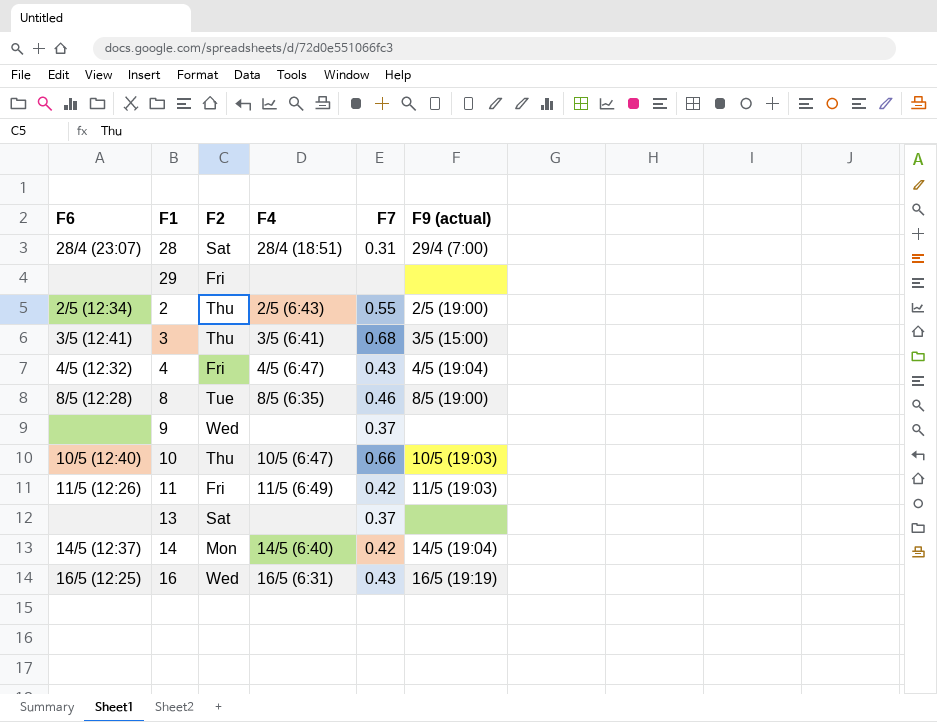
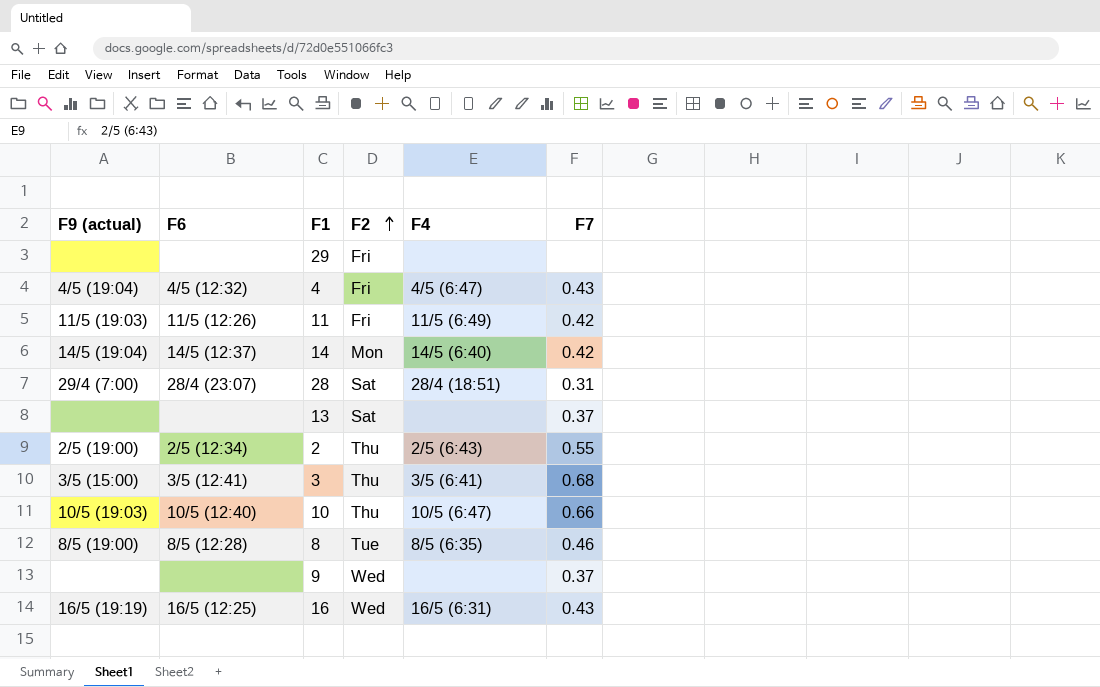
row order: none -> F2 ascending
column F9 (actual) | position: 6 -> 1

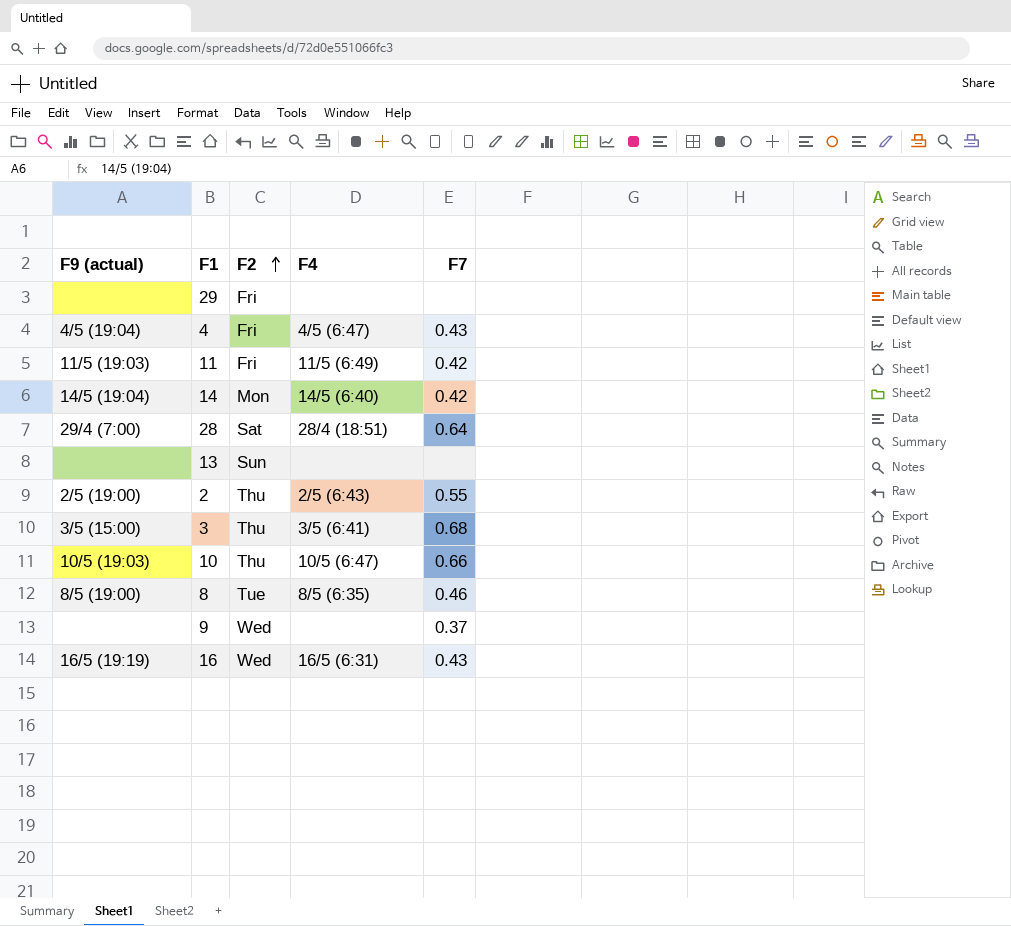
column F6 | position: 2 -> none
28 | F7: 0.31 -> 0.64
13 | F2: Sat -> Sun
13 | F7: 0.37 -> none

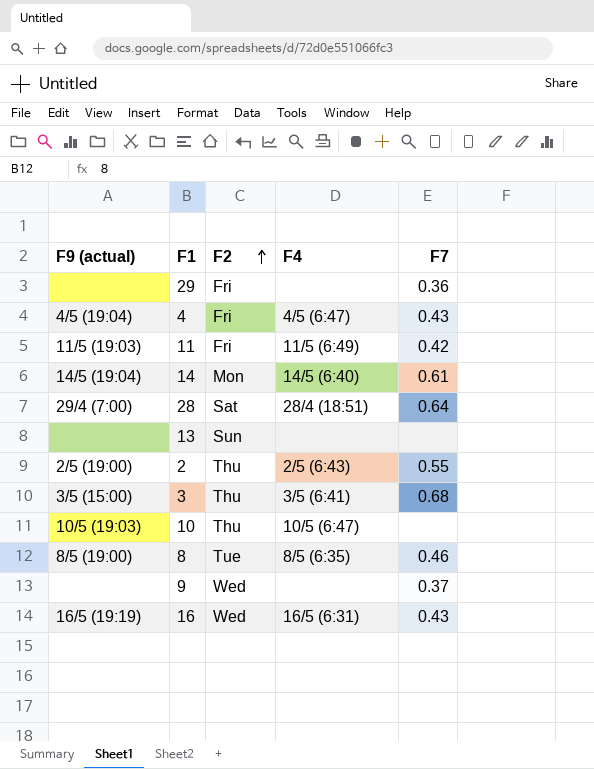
29 | F7: none -> 0.36
14 | F7: 0.42 -> 0.61
10 | F7: 0.66 -> none

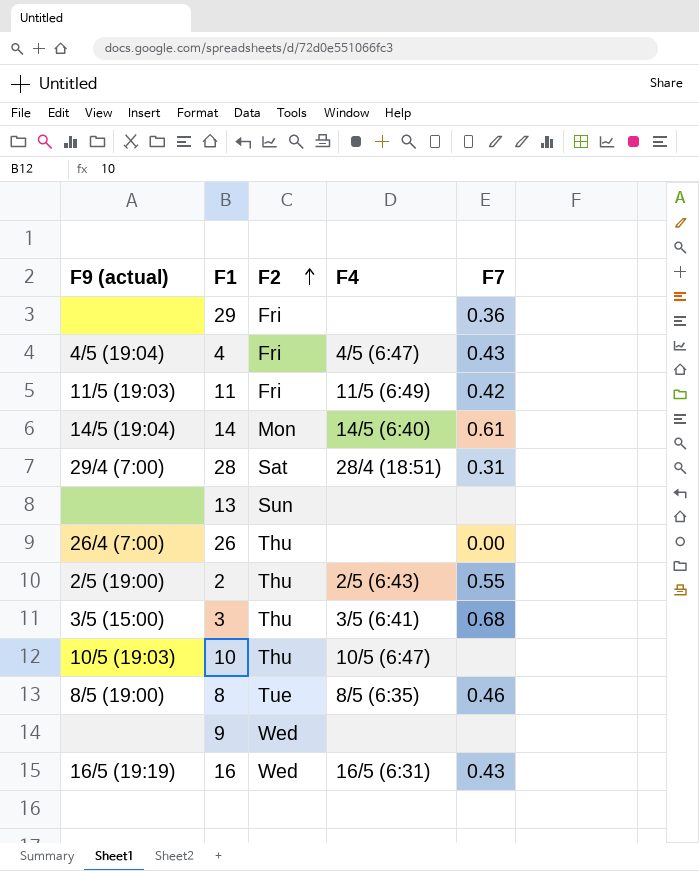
28 | F7: 0.64 -> 0.31
row 26: none -> 26/4 (7:00) | Thu | none | 0.00
9 | F7: 0.37 -> none

